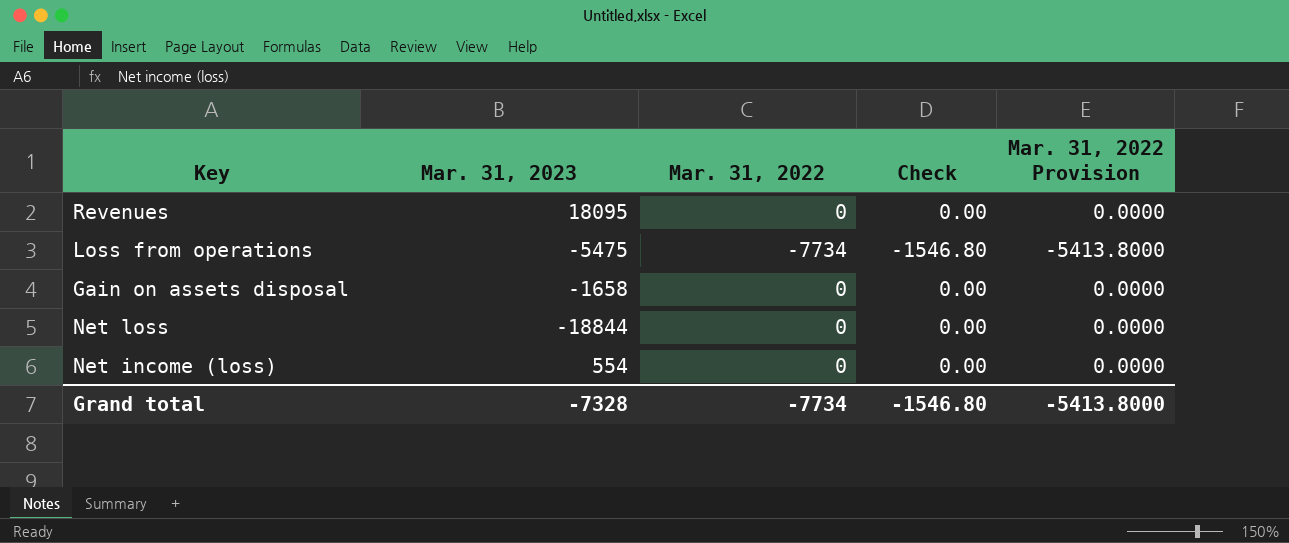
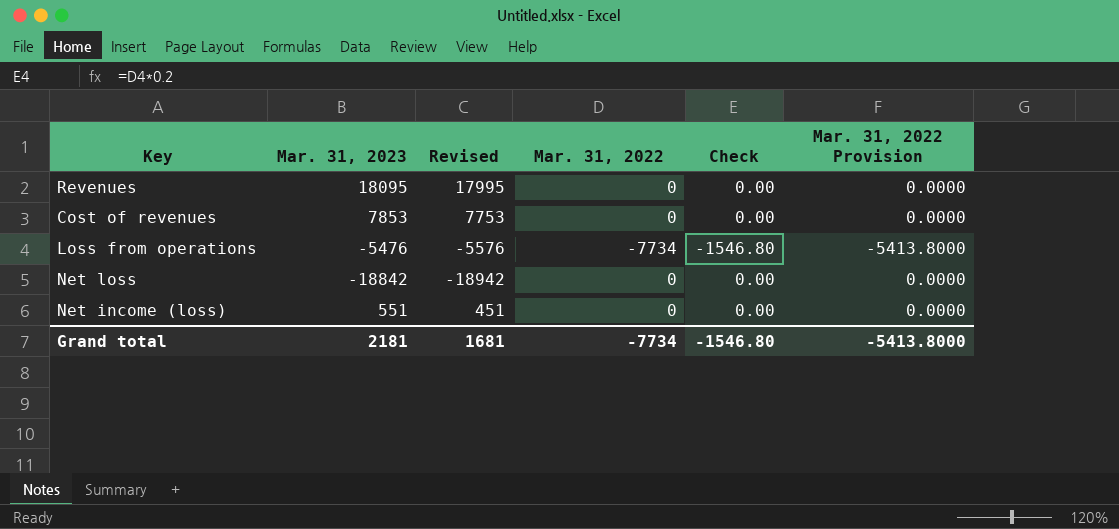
column Revised | formula: none -> [Mar. 31, 2023] - 100
row Gain on assets disposal: -1658 | 0 | 0.00 | 0.0000 -> none
row Cost of revenues: none -> 7853 | 7753 | 0 | 0.00 | 0.0000
Loss from operations | Mar. 31, 2023: -5475 -> -5476
Net loss | Mar. 31, 2023: -18844 -> -18842
Net income (loss) | Mar. 31, 2023: 554 -> 551
Grand total | Mar. 31, 2023: -7328 -> 2181

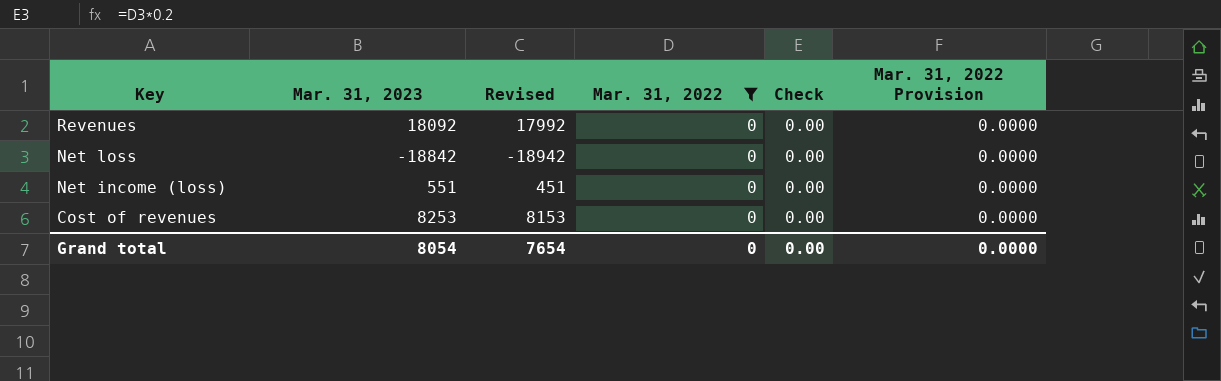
filter: none -> Mar. 31, 2022 = 0
row order: none -> Key descending
Revenues | Mar. 31, 2023: 18095 -> 18092
Revenues | Revised: 17995 -> 17992
Cost of revenues | Mar. 31, 2023: 7853 -> 8253
Cost of revenues | Revised: 7753 -> 8153
Grand total | Mar. 31, 2023: 2181 -> 8054
Grand total | Revised: 1681 -> 7654
Grand total | Mar. 31, 2022: -7734 -> 0
Grand total | Check: -1546.80 -> 0.00
Grand total | Mar. 31, 2022 Provision: -5413.8000 -> 0.0000

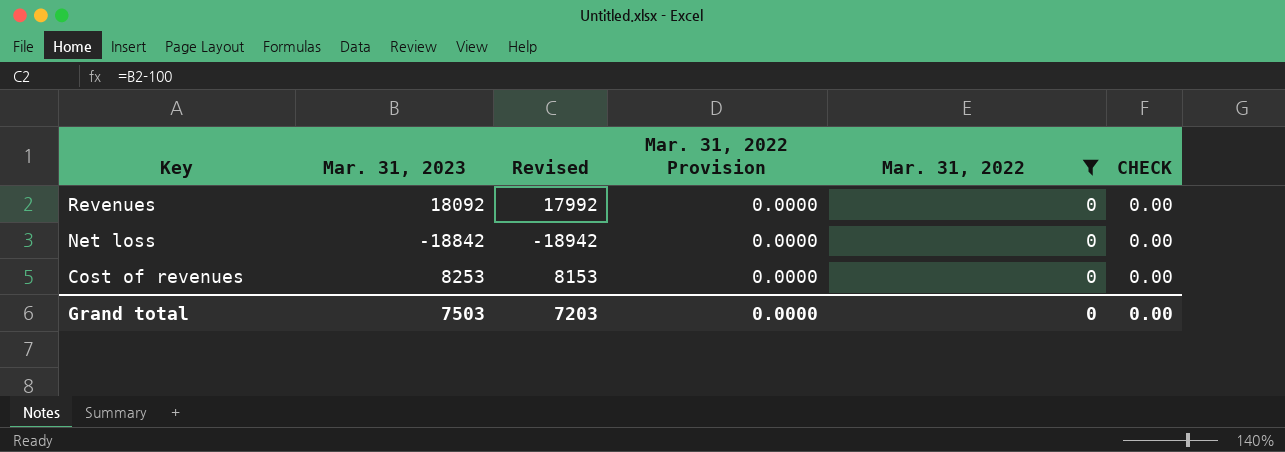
column Mar. 31, 2022 Provision | position: 6 -> 4
column name: Check -> CHECK
row Net income (loss): 551 | 451 | 0 | 0.00 | 0.0000 -> none
Grand total | Mar. 31, 2023: 8054 -> 7503
Grand total | Revised: 7654 -> 7203

